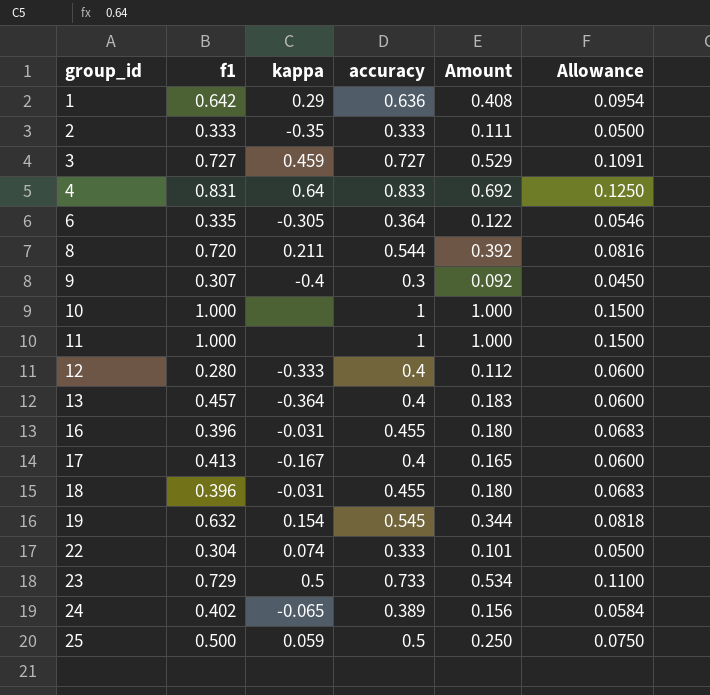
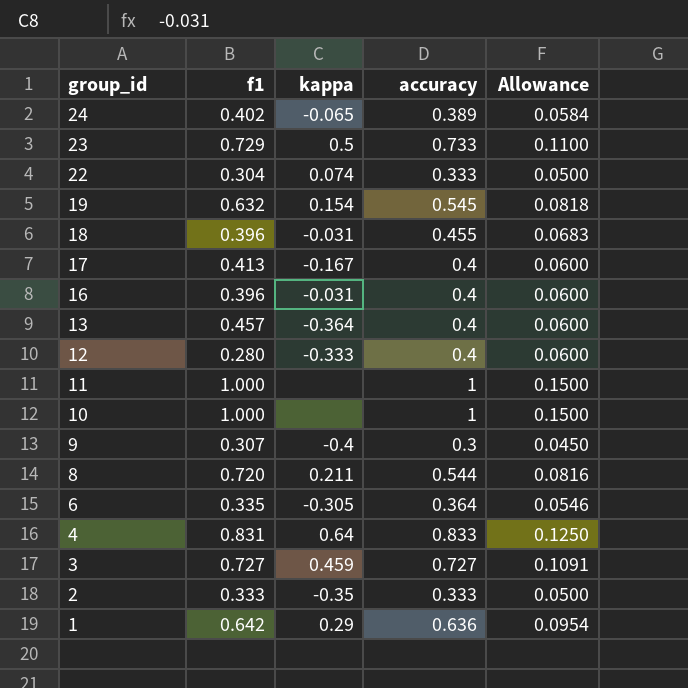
row order: group_id ascending -> group_id descending
column Amount | formula: [f1] * [accuracy] -> none
row 25: 0.500 | 0.059 | 0.5 | 0.250 | 0.0750 -> none
16 | accuracy: 0.455 -> 0.4
16 | Allowance: 0.0683 -> 0.0600

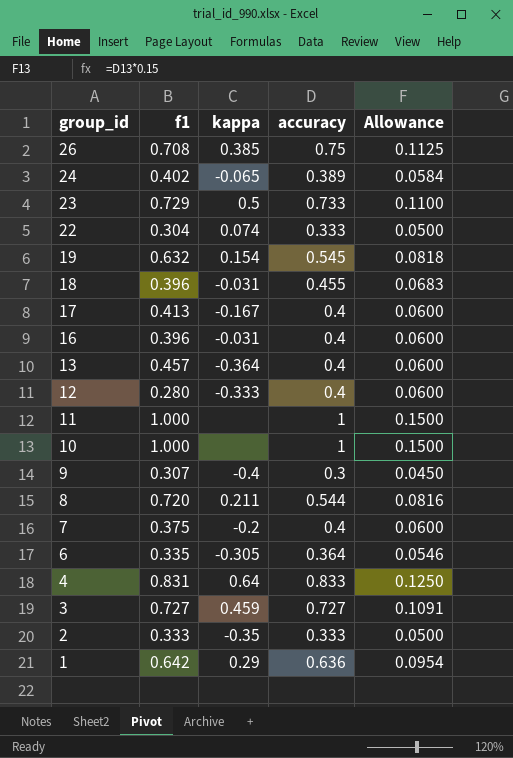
row 26: none -> 0.708 | 0.385 | 0.75 | 0.1125
row 7: none -> 0.375 | -0.2 | 0.4 | 0.0600

